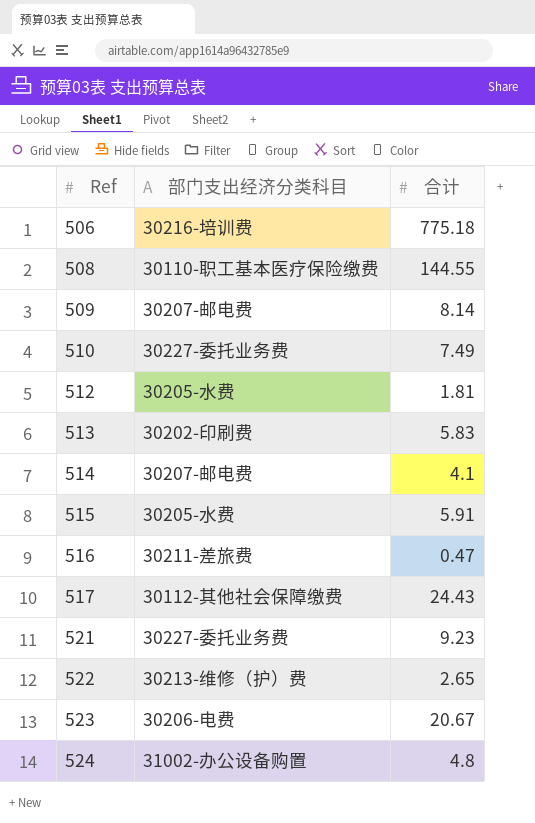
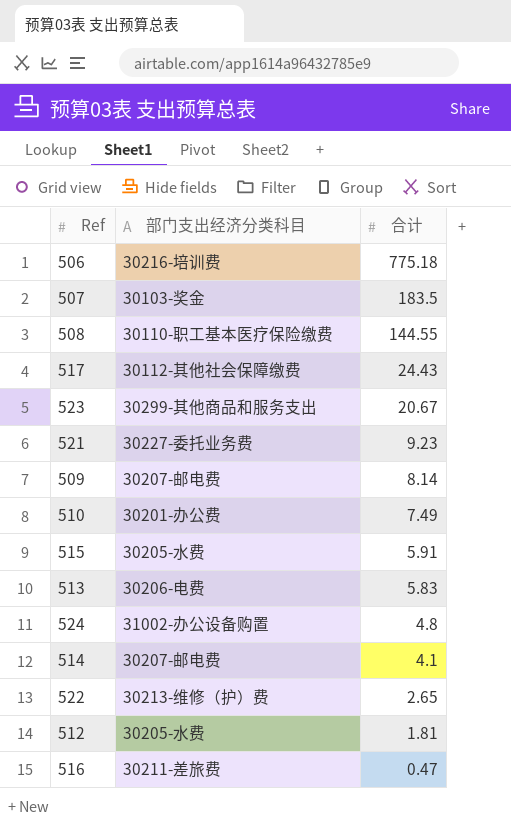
row order: Ref ascending -> 合计 descending
row 507: none -> 30103-奖金 | 183.5
523 | 部门支出经济分类科目: 30206-电费 -> 30299-其他商品和服务支出
510 | 部门支出经济分类科目: 30227-委托业务费 -> 30201-办公费
513 | 部门支出经济分类科目: 30202-印刷费 -> 30206-电费

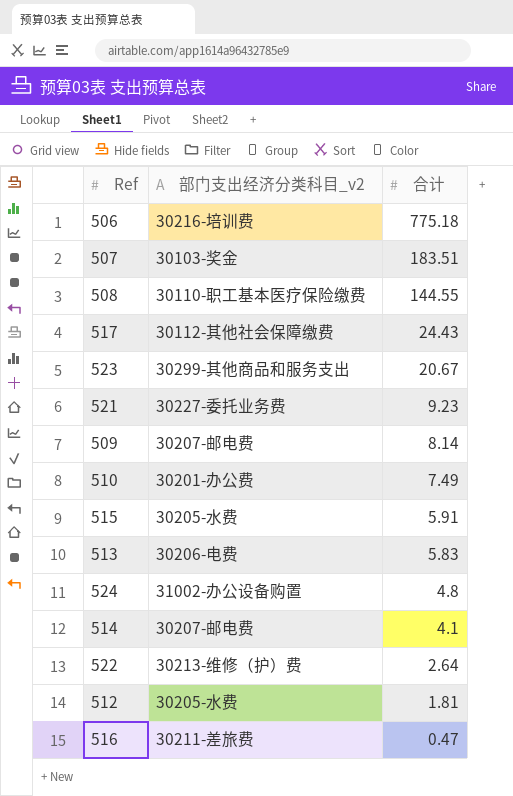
column name: 部门支出经济分类科目 -> 部门支出经济分类科目_v2
507 | 合计: 183.5 -> 183.51
522 | 合计: 2.65 -> 2.64

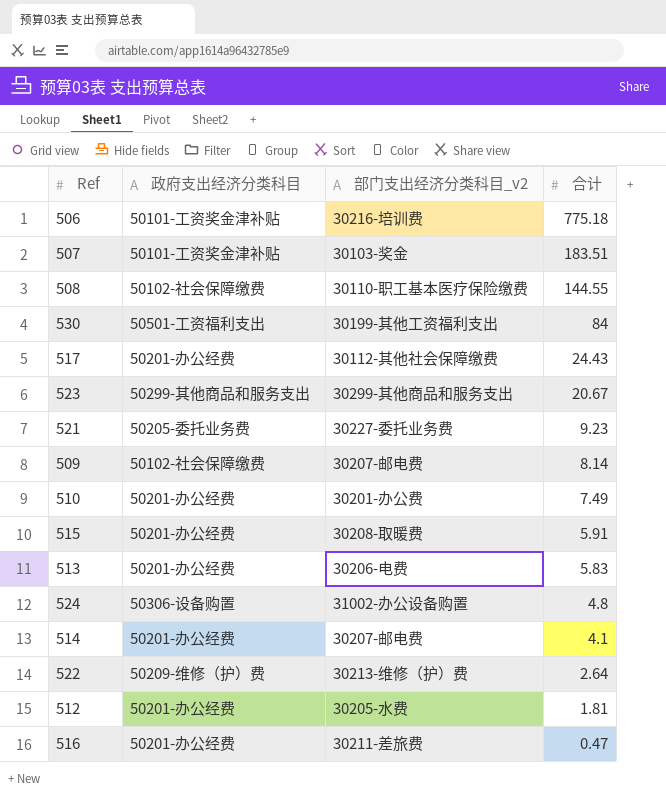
column 政府支出经济分类科目 | position: none -> 2
row 530: none -> 50501-工资福利支出 | 30199-其他工资福利支出 | 84
515 | 部门支出经济分类科目_v2: 30205-水费 -> 30208-取暖费

